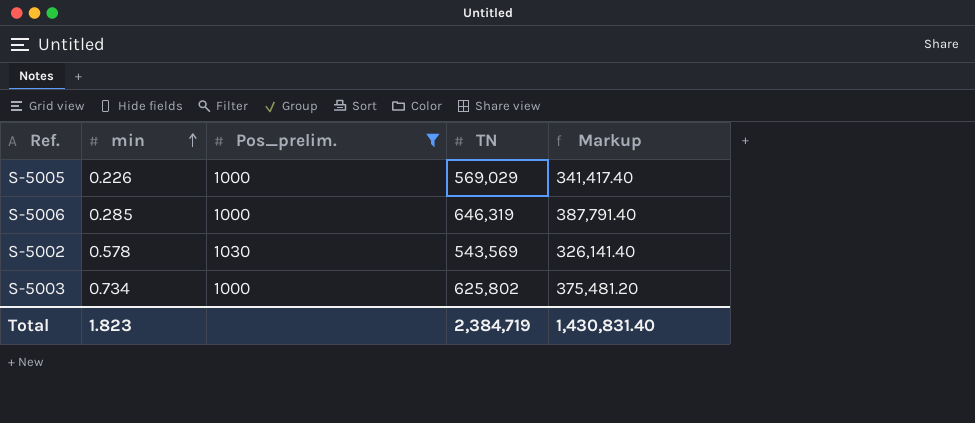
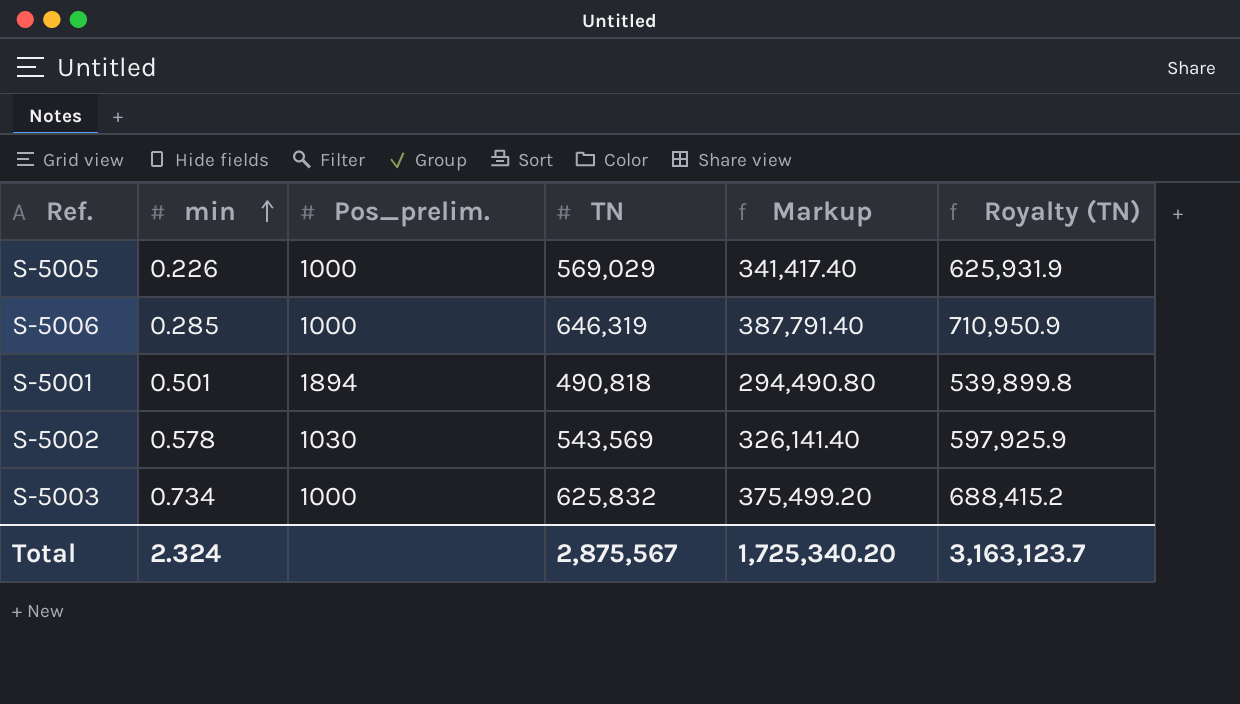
filter: Pos_prelim. != 1894 -> none
column Royalty (TN) | formula: none -> [TN] * 1.1
S-5003 | TN: 625,802 -> 625,832
S-5003 | Markup: 375,481.20 -> 375,499.20
Total | min: 1.823 -> 2.324
Total | TN: 2,384,719 -> 2,875,567
Total | Markup: 1,430,831.40 -> 1,725,340.20

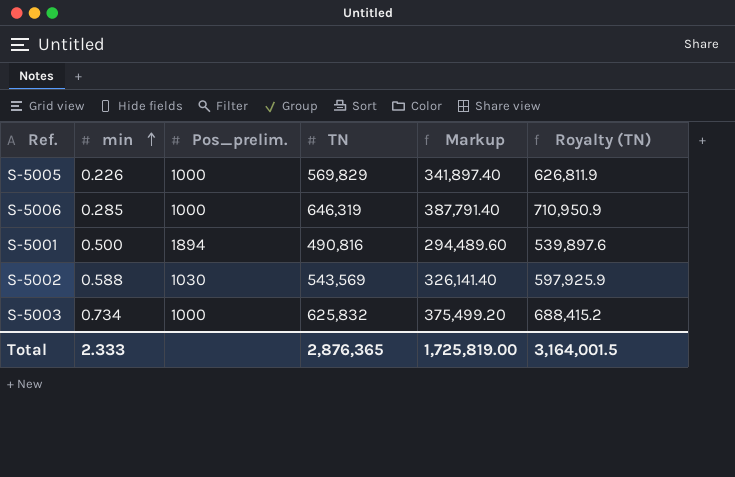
S-5005 | TN: 569,029 -> 569,829
S-5005 | Markup: 341,417.40 -> 341,897.40
S-5005 | Royalty (TN): 625,931.9 -> 626,811.9
S-5001 | min: 0.501 -> 0.500
S-5001 | TN: 490,818 -> 490,816
S-5001 | Markup: 294,490.80 -> 294,489.60
S-5001 | Royalty (TN): 539,899.8 -> 539,897.6
S-5002 | min: 0.578 -> 0.588
Total | min: 2.324 -> 2.333
Total | TN: 2,875,567 -> 2,876,365
Total | Markup: 1,725,340.20 -> 1,725,819.00
Total | Royalty (TN): 3,163,123.7 -> 3,164,001.5

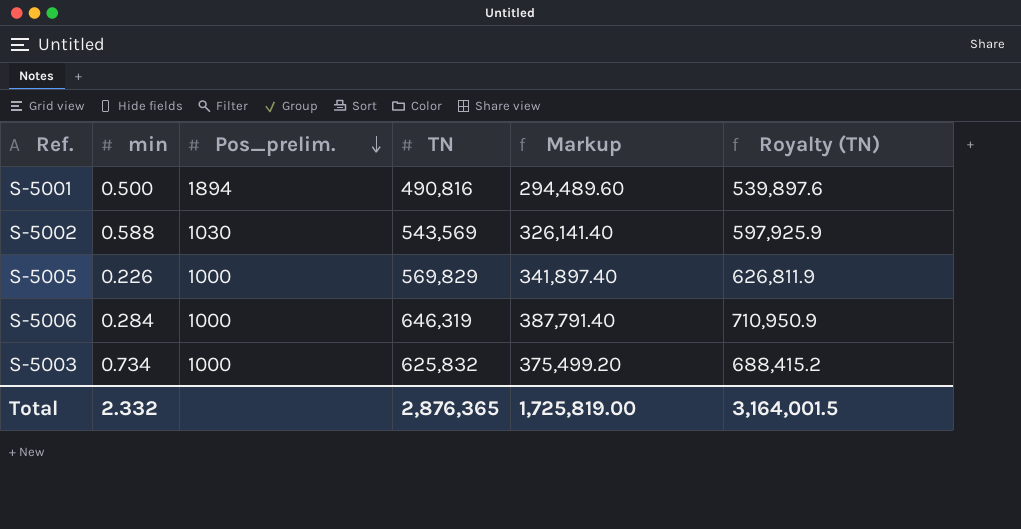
row order: min ascending -> Pos_prelim. descending
S-5006 | min: 0.285 -> 0.284
Total | min: 2.333 -> 2.332

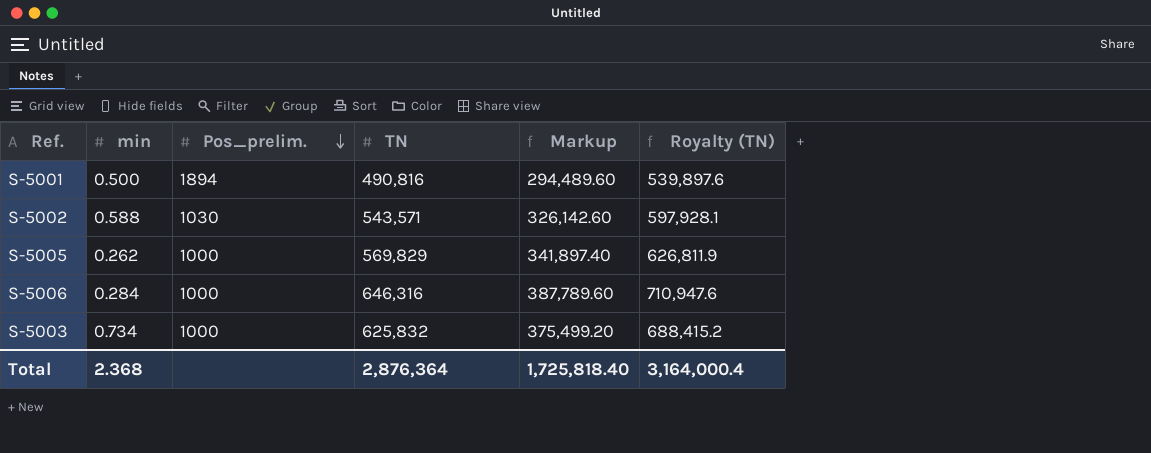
S-5002 | TN: 543,569 -> 543,571
S-5002 | Markup: 326,141.40 -> 326,142.60
S-5002 | Royalty (TN): 597,925.9 -> 597,928.1
S-5005 | min: 0.226 -> 0.262
S-5006 | TN: 646,319 -> 646,316
S-5006 | Markup: 387,791.40 -> 387,789.60
S-5006 | Royalty (TN): 710,950.9 -> 710,947.6
Total | min: 2.332 -> 2.368
Total | TN: 2,876,365 -> 2,876,364
Total | Markup: 1,725,819.00 -> 1,725,818.40
Total | Royalty (TN): 3,164,001.5 -> 3,164,000.4

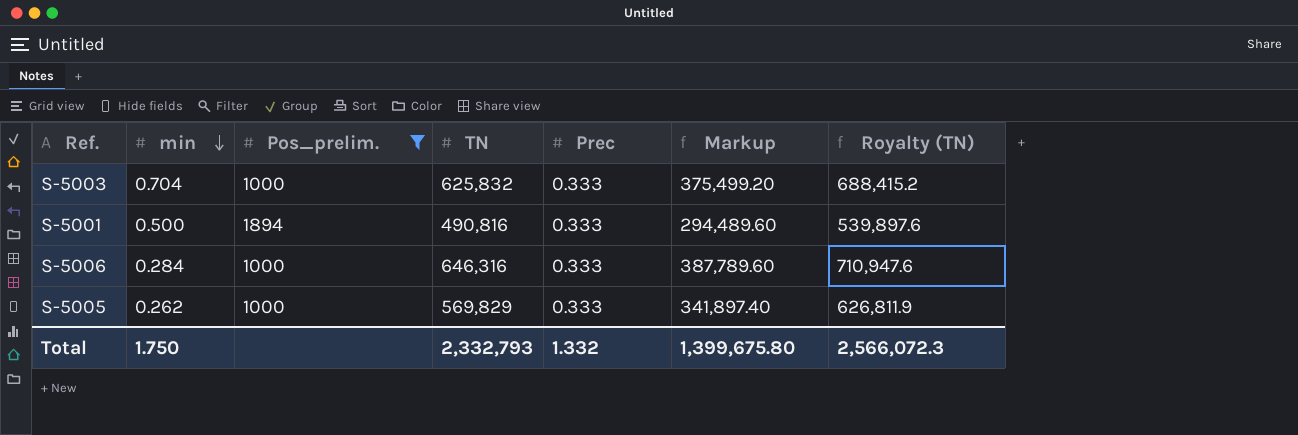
filter: none -> Pos_prelim. != 1030
row order: Pos_prelim. descending -> min descending
column Prec | position: none -> 5
S-5003 | min: 0.734 -> 0.704
Total | min: 2.368 -> 1.750
Total | TN: 2,876,364 -> 2,332,793
Total | Markup: 1,725,818.40 -> 1,399,675.80
Total | Royalty (TN): 3,164,000.4 -> 2,566,072.3

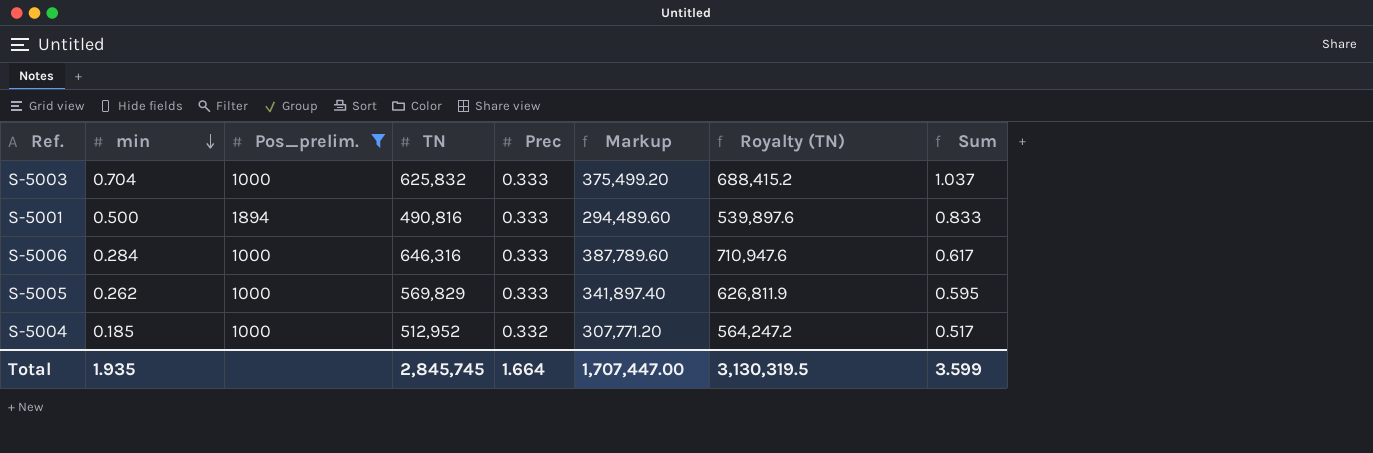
column Sum | formula: none -> [min] + [Prec]
row S-5004: none -> 0.185 | 1000 | 512,952 | 0.332 | 307,771.20 | 564,247.2 | 0.517
Total | min: 1.750 -> 1.935
Total | TN: 2,332,793 -> 2,845,745
Total | Prec: 1.332 -> 1.664
Total | Markup: 1,399,675.80 -> 1,707,447.00
Total | Royalty (TN): 2,566,072.3 -> 3,130,319.5

